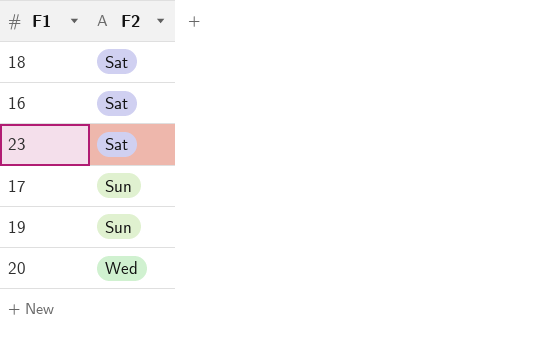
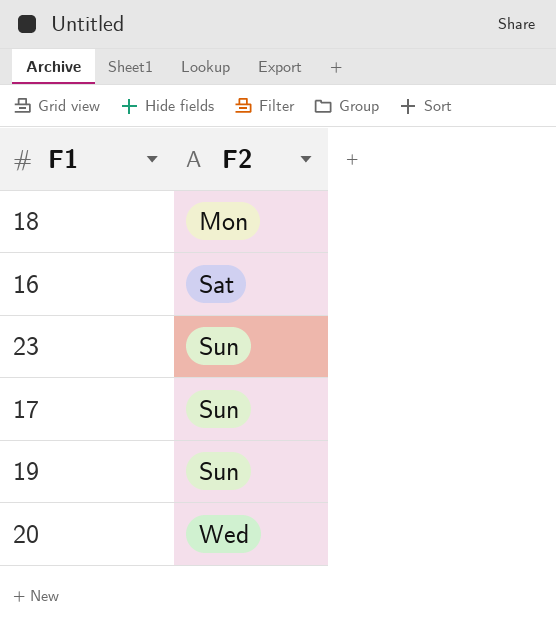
18 | F2: Sat -> Mon
23 | F2: Sat -> Sun

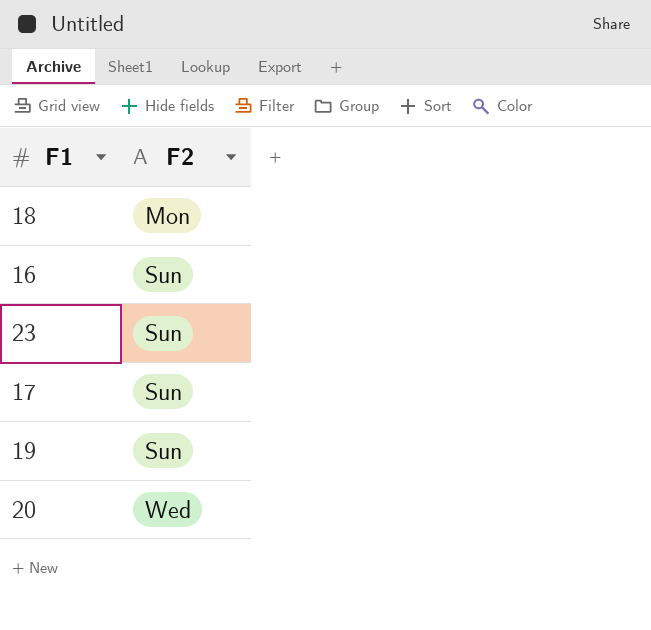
16 | F2: Sat -> Sun

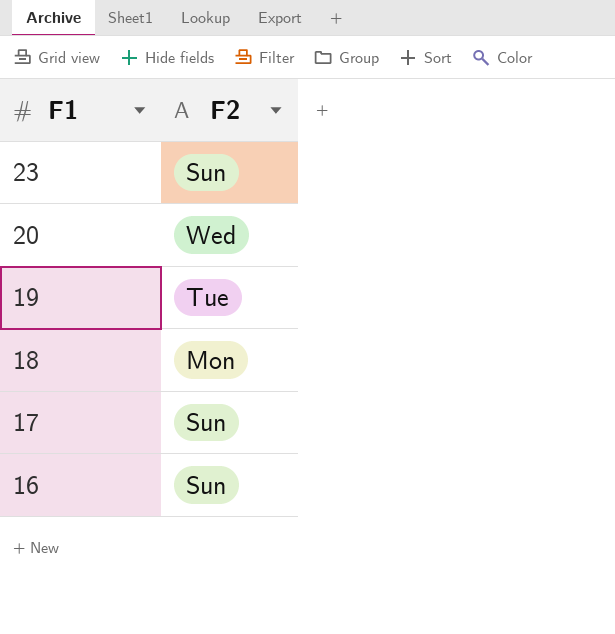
row order: F2 ascending -> F1 descending
19 | F2: Sun -> Tue

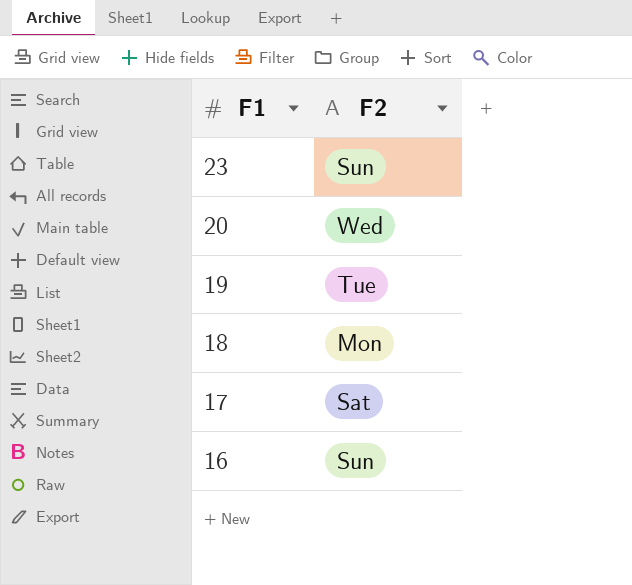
17 | F2: Sun -> Sat

